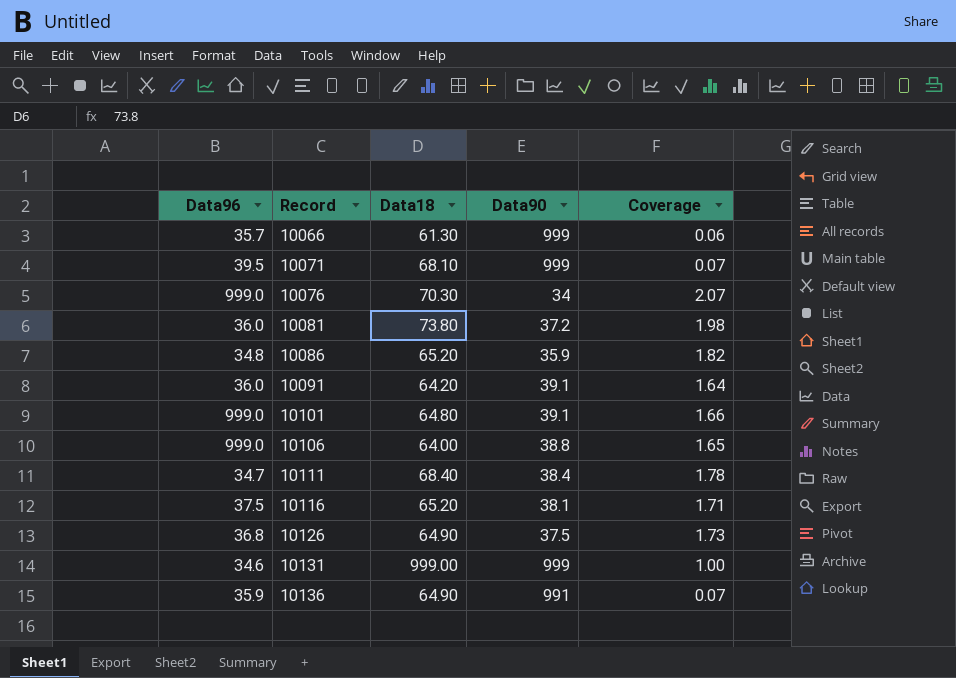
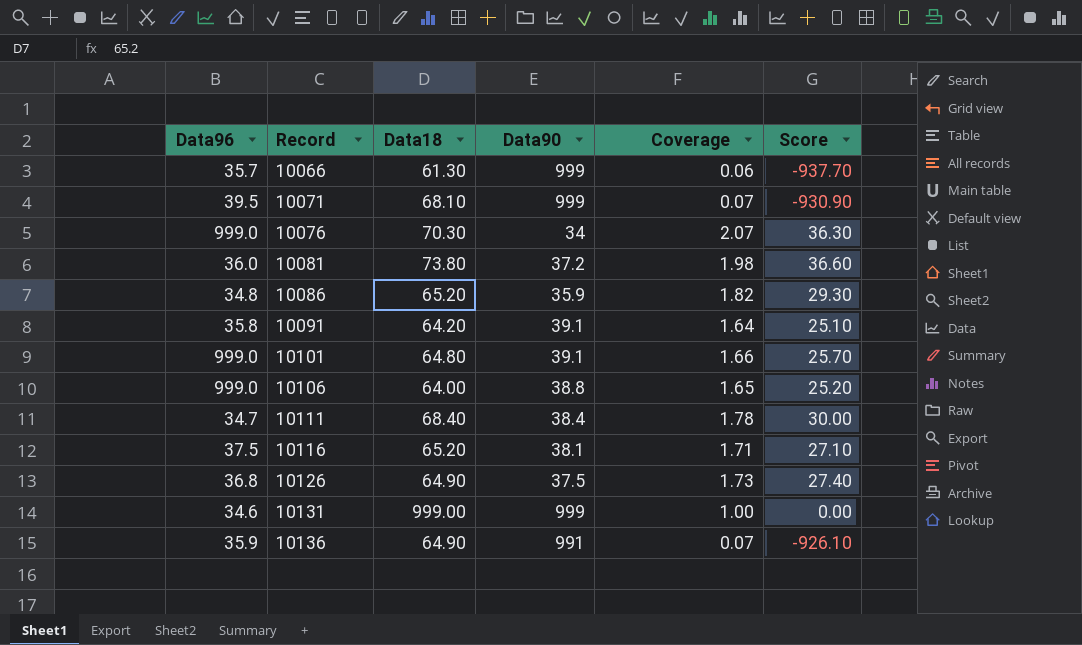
column Score | formula: none -> [Data18] - [Data90]
10091 | Data96: 36.0 -> 35.8

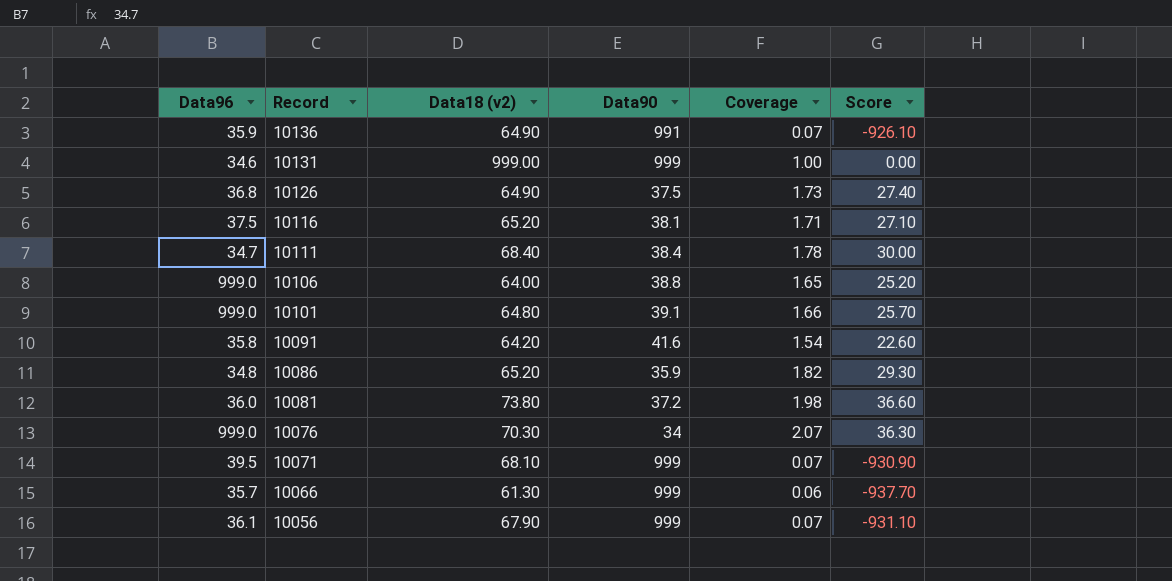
row order: Record ascending -> Record descending
column name: Data18 -> Data18 (v2)
10091 | Data90: 39.1 -> 41.6
10091 | Coverage: 1.64 -> 1.54
10091 | Score: 25.10 -> 22.60
row 10056: none -> 36.1 | 67.90 | 999 | 0.07 | -931.10

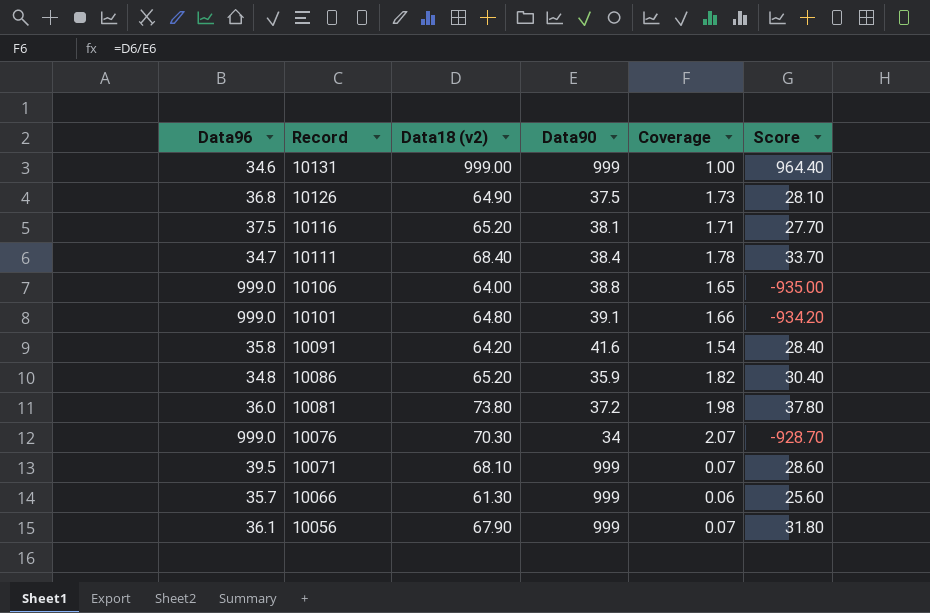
column Score | formula: [Data18 (v2)] - [Data90] -> [Data18 (v2)] - [Data96]
row 10136: 35.9 | 64.90 | 991 | 0.07 | -926.10 -> none

